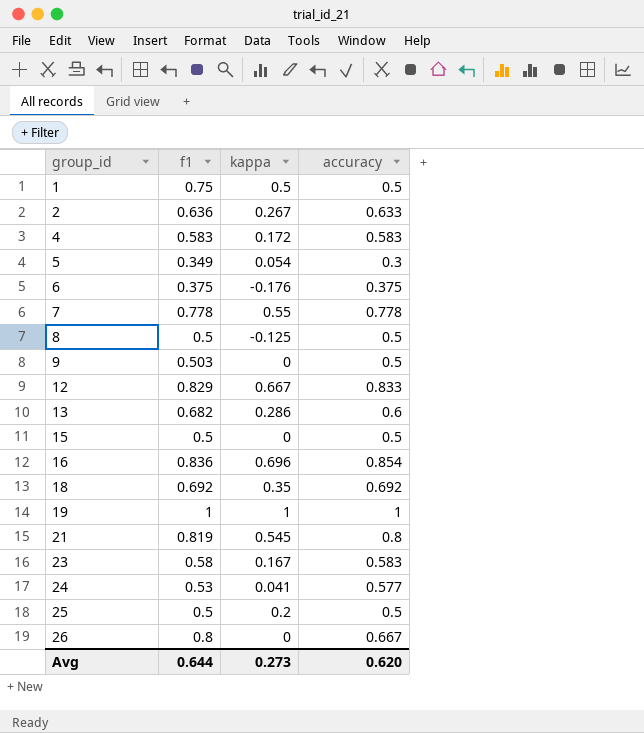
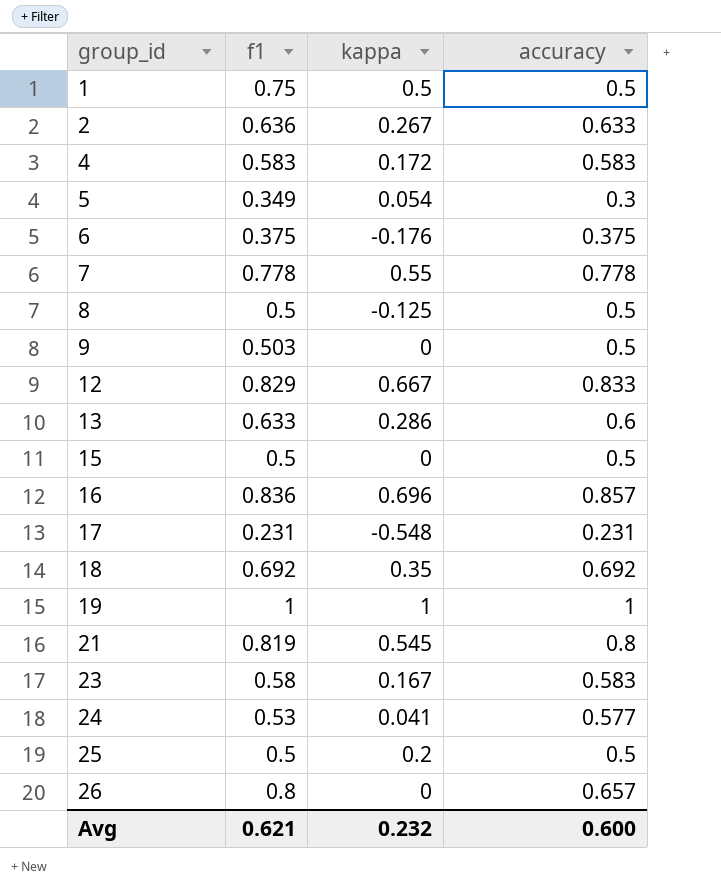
13 | f1: 0.682 -> 0.633
16 | accuracy: 0.854 -> 0.857
row 17: none -> 0.231 | -0.548 | 0.231
26 | accuracy: 0.667 -> 0.657
Avg | f1: 0.644 -> 0.621
Avg | kappa: 0.273 -> 0.232
Avg | accuracy: 0.620 -> 0.600

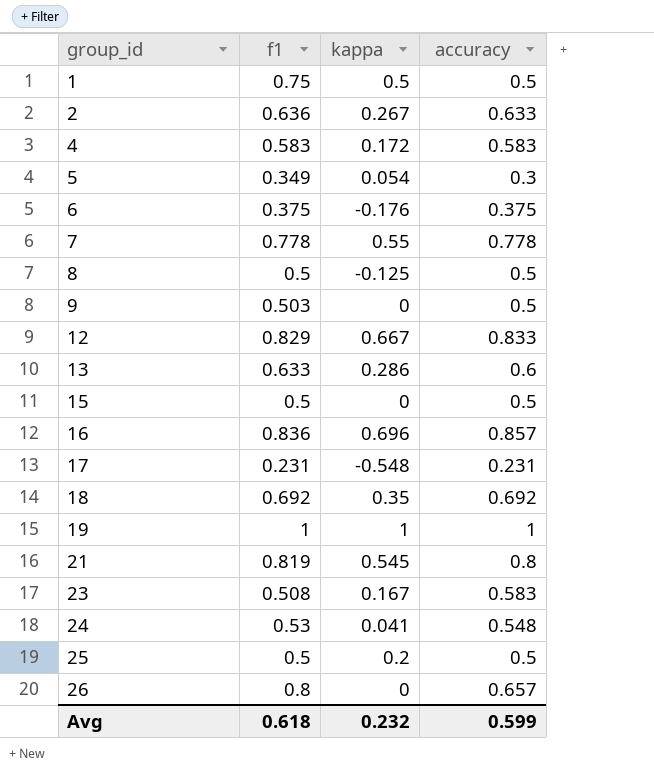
23 | f1: 0.58 -> 0.508
24 | accuracy: 0.577 -> 0.548
Avg | f1: 0.621 -> 0.618
Avg | accuracy: 0.600 -> 0.599

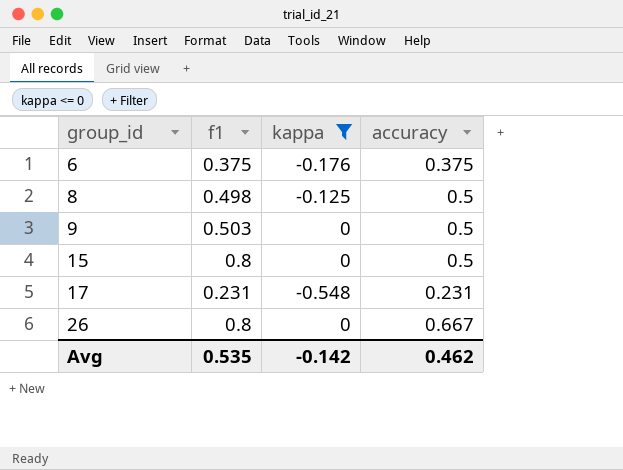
filter: none -> kappa <= 0
8 | f1: 0.5 -> 0.498
15 | f1: 0.5 -> 0.8
26 | accuracy: 0.657 -> 0.667
Avg | f1: 0.618 -> 0.535
Avg | kappa: 0.232 -> -0.142
Avg | accuracy: 0.599 -> 0.462

